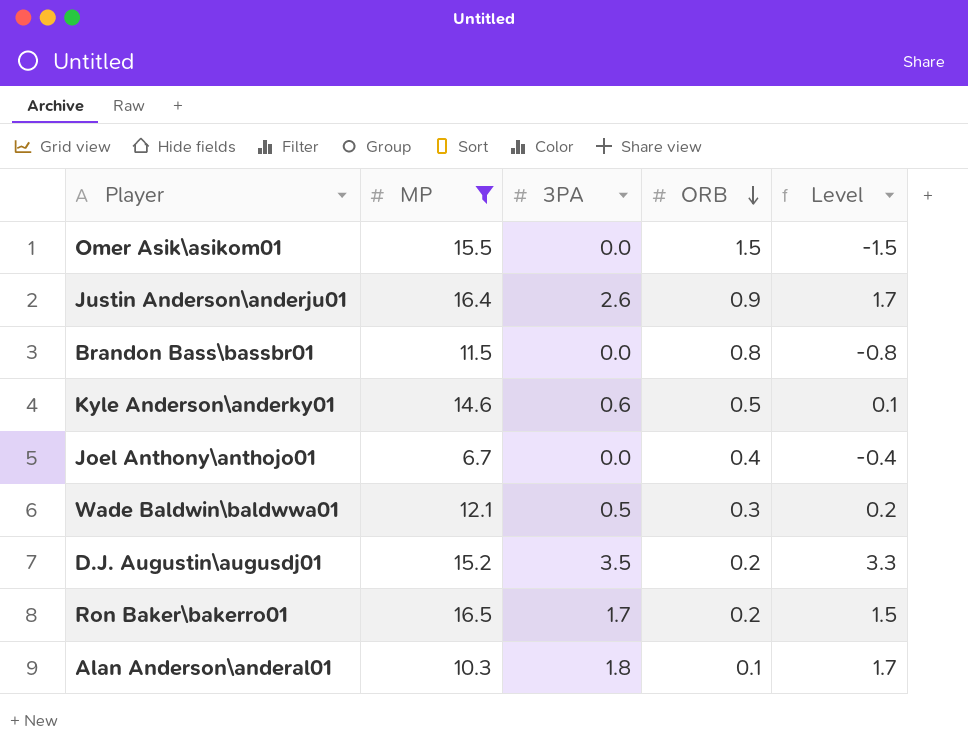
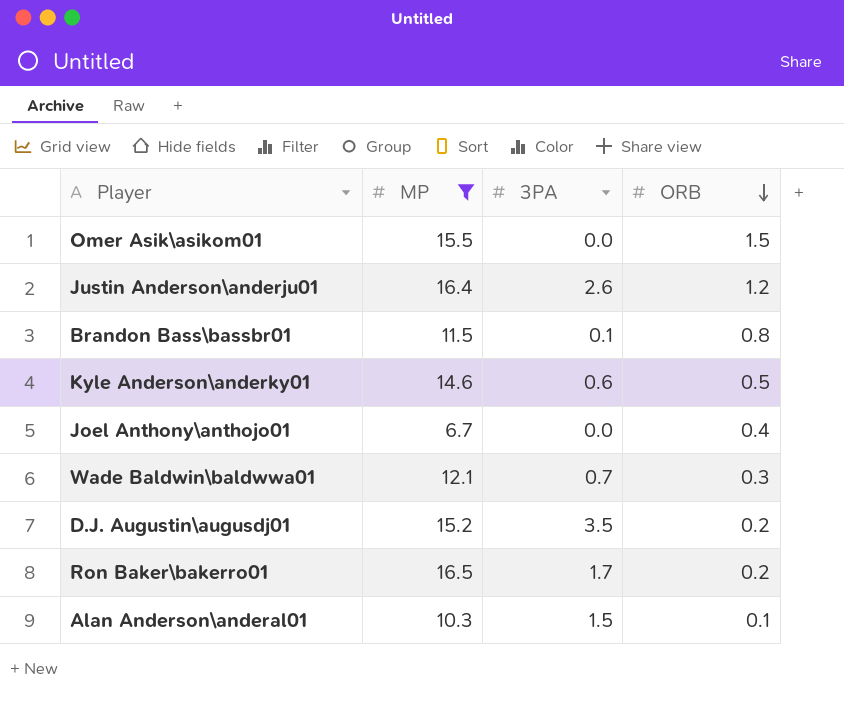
column Level | formula: [3PA] - [ORB] -> none
Justin Anderson\anderju01 | ORB: 0.9 -> 1.2
Brandon Bass\bassbr01 | 3PA: 0.0 -> 0.1
Wade Baldwin\baldwwa01 | 3PA: 0.5 -> 0.7
Alan Anderson\anderal01 | 3PA: 1.8 -> 1.5

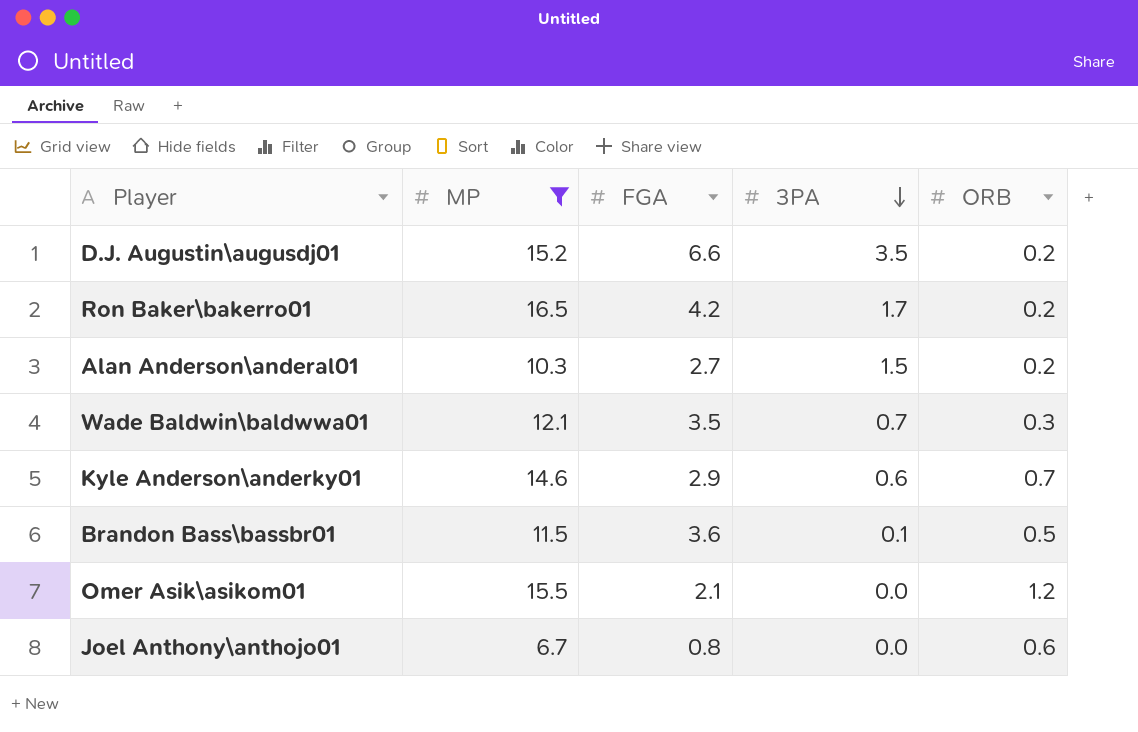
row order: ORB descending -> 3PA descending
column FGA | position: none -> 3
row Justin Anderson\anderju01: 16.4 | 2.6 | 1.2 -> none
Alan Anderson\anderal01 | ORB: 0.1 -> 0.2
Kyle Anderson\anderky01 | ORB: 0.5 -> 0.7
Brandon Bass\bassbr01 | ORB: 0.8 -> 0.5
Omer Asik\asikom01 | ORB: 1.5 -> 1.2
Joel Anthony\anthojo01 | ORB: 0.4 -> 0.6

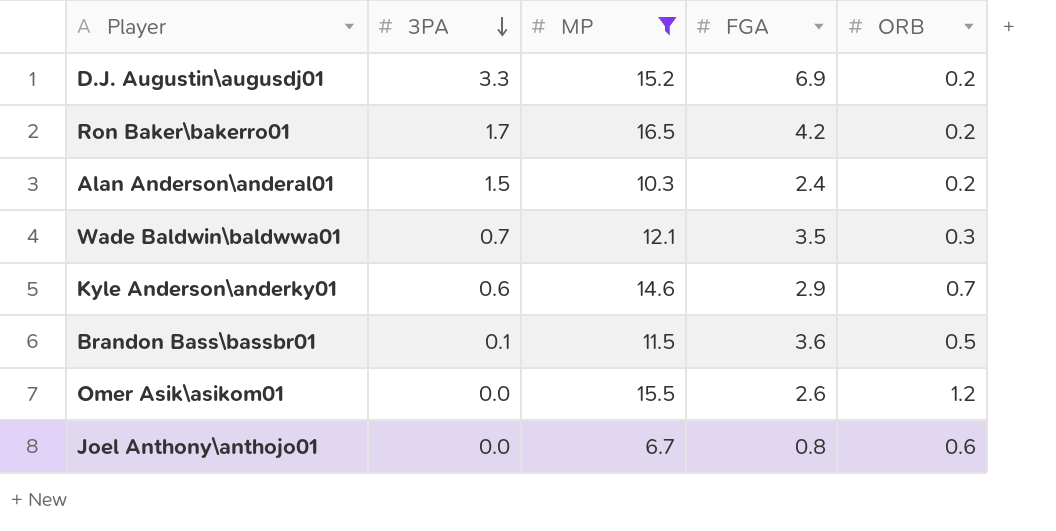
column 3PA | position: 4 -> 2
D.J. Augustin\augusdj01 | 3PA: 3.5 -> 3.3
D.J. Augustin\augusdj01 | FGA: 6.6 -> 6.9
Alan Anderson\anderal01 | FGA: 2.7 -> 2.4
Omer Asik\asikom01 | FGA: 2.1 -> 2.6

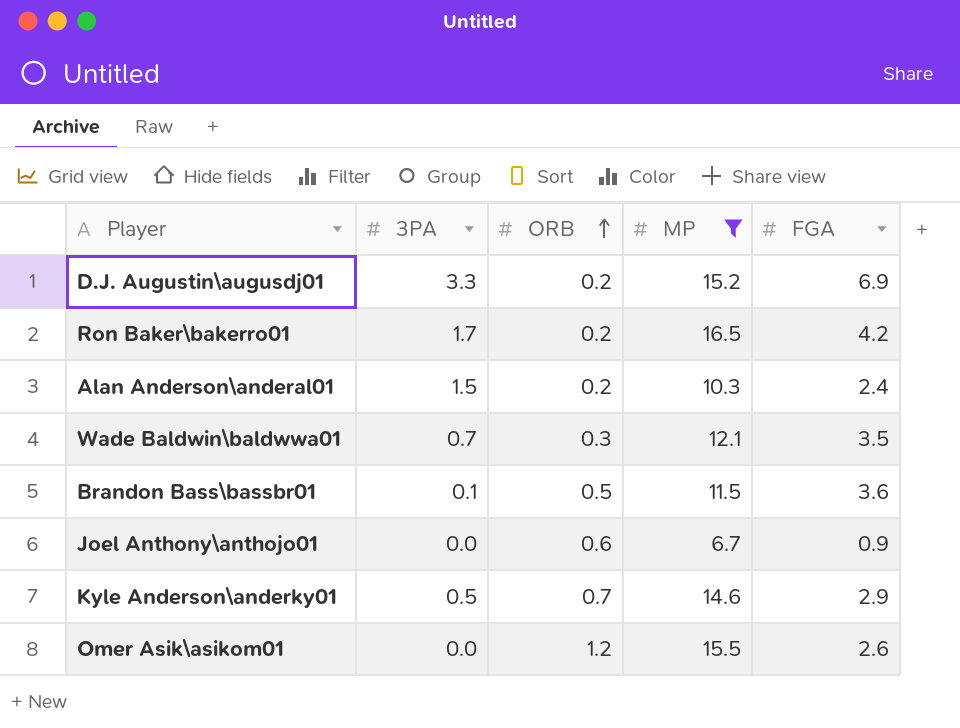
row order: 3PA descending -> ORB ascending
column ORB | position: 5 -> 3
Joel Anthony\anthojo01 | FGA: 0.8 -> 0.9
Kyle Anderson\anderky01 | 3PA: 0.6 -> 0.5

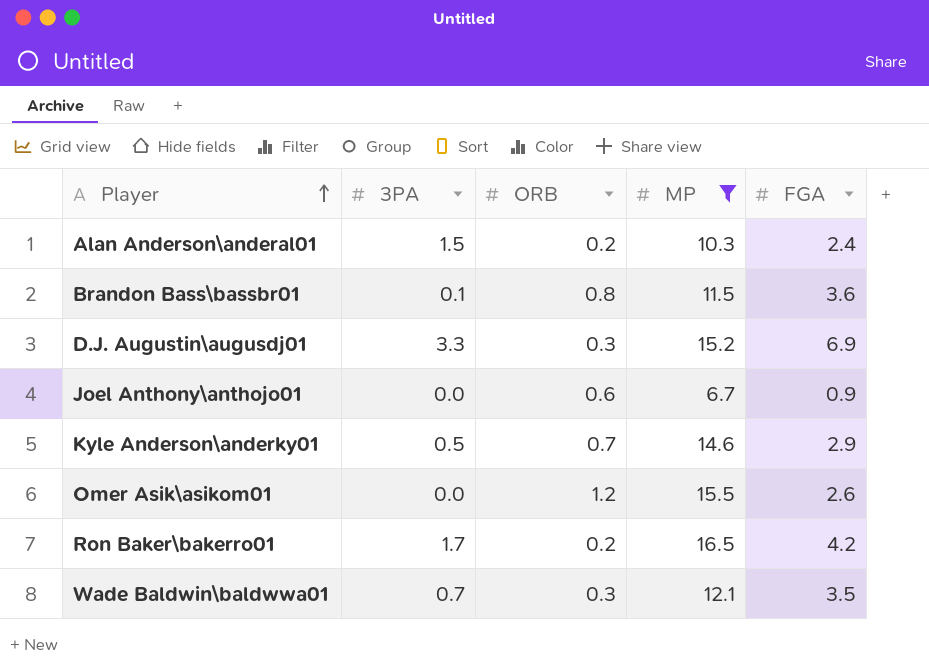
row order: ORB ascending -> Player ascending
Brandon Bass\bassbr01 | ORB: 0.5 -> 0.8
D.J. Augustin\augusdj01 | ORB: 0.2 -> 0.3

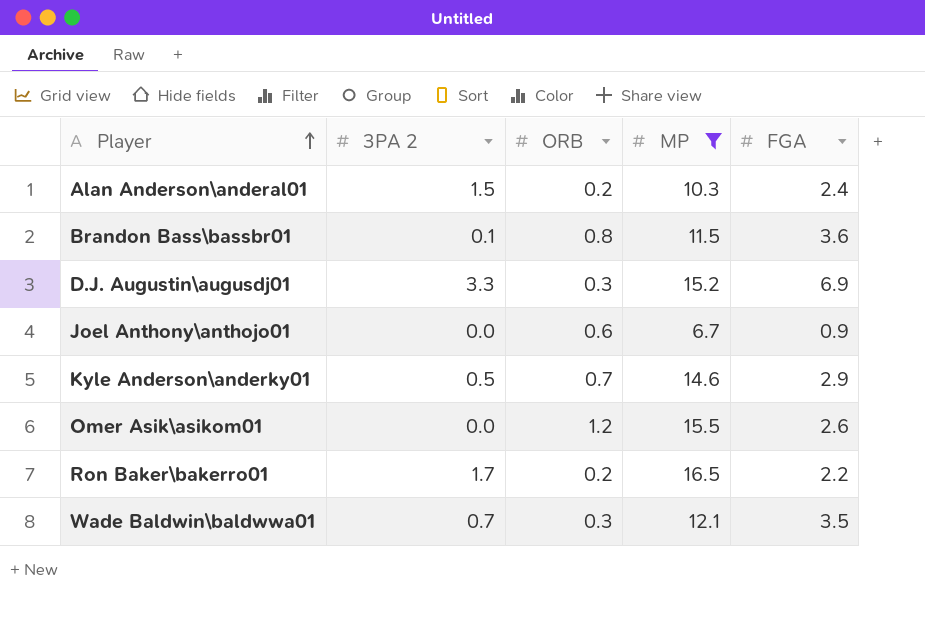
column name: 3PA -> 3PA 2
Ron Baker\bakerro01 | FGA: 4.2 -> 2.2

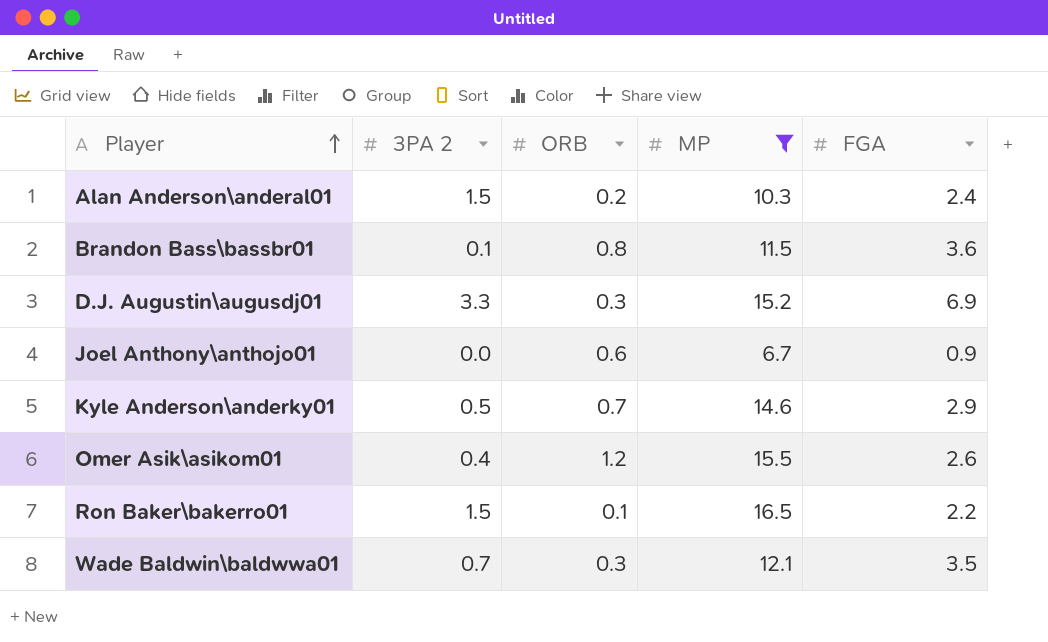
Omer Asik\asikom01 | 3PA 2: 0.0 -> 0.4
Ron Baker\bakerro01 | 3PA 2: 1.7 -> 1.5
Ron Baker\bakerro01 | ORB: 0.2 -> 0.1

